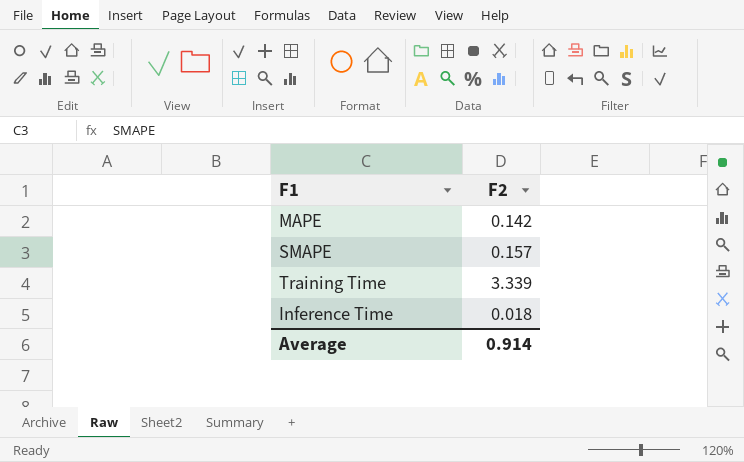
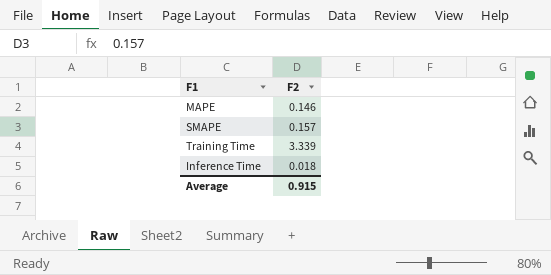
MAPE | F2: 0.142 -> 0.146
Average | F2: 0.914 -> 0.915

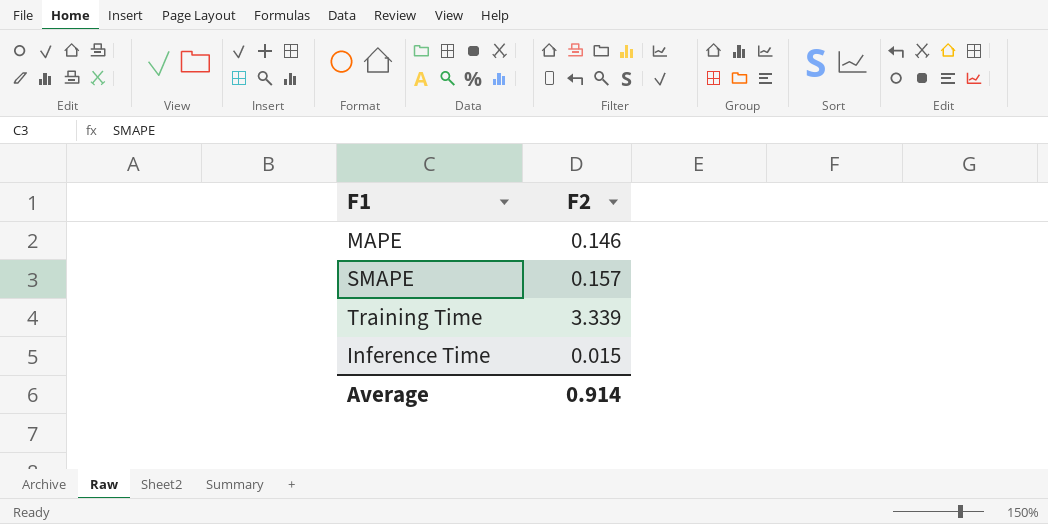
Inference Time | F2: 0.018 -> 0.015
Average | F2: 0.915 -> 0.914

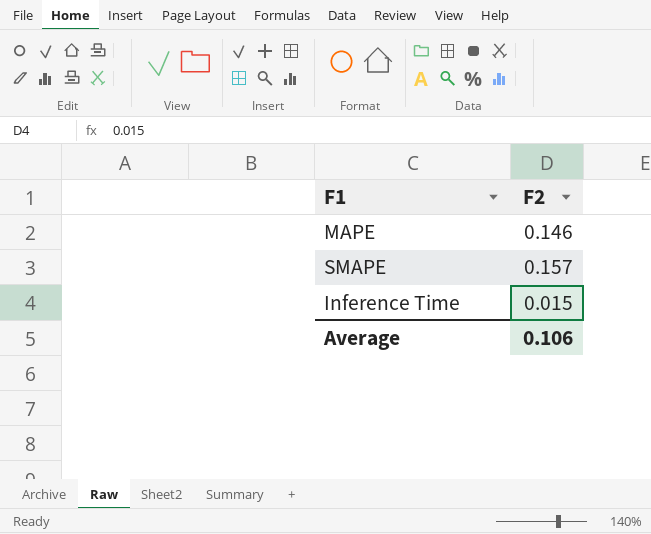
row Training Time: 3.339 -> none
Average | F2: 0.914 -> 0.106

